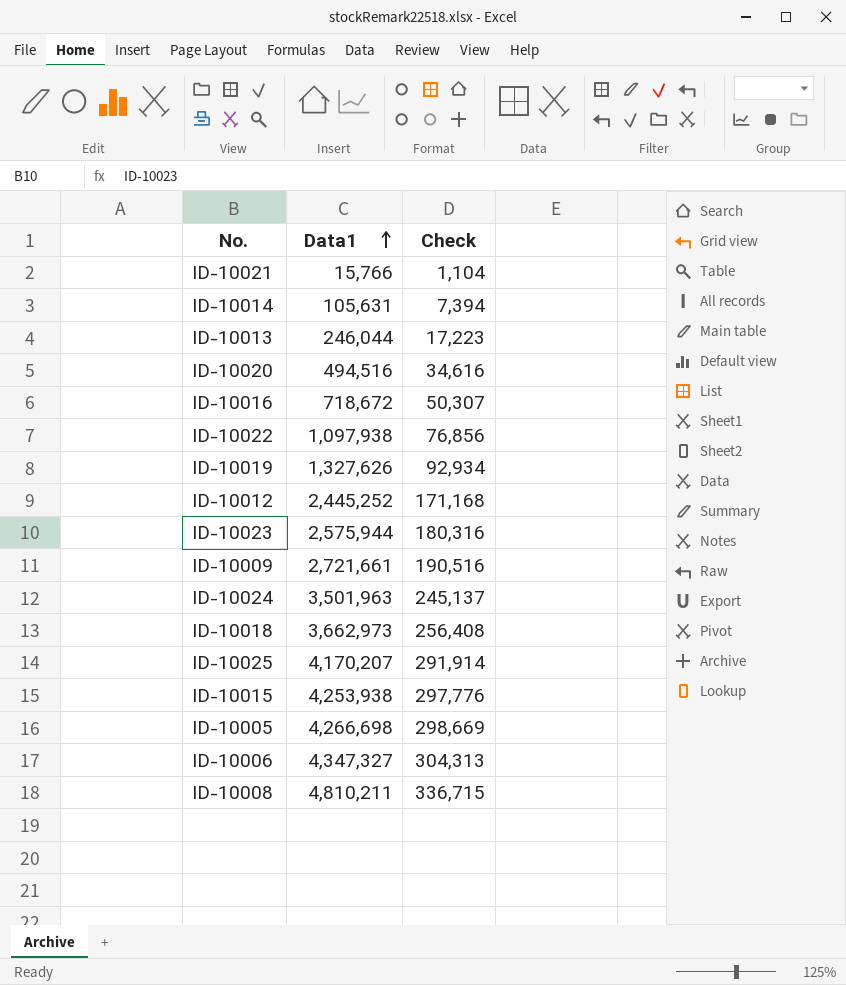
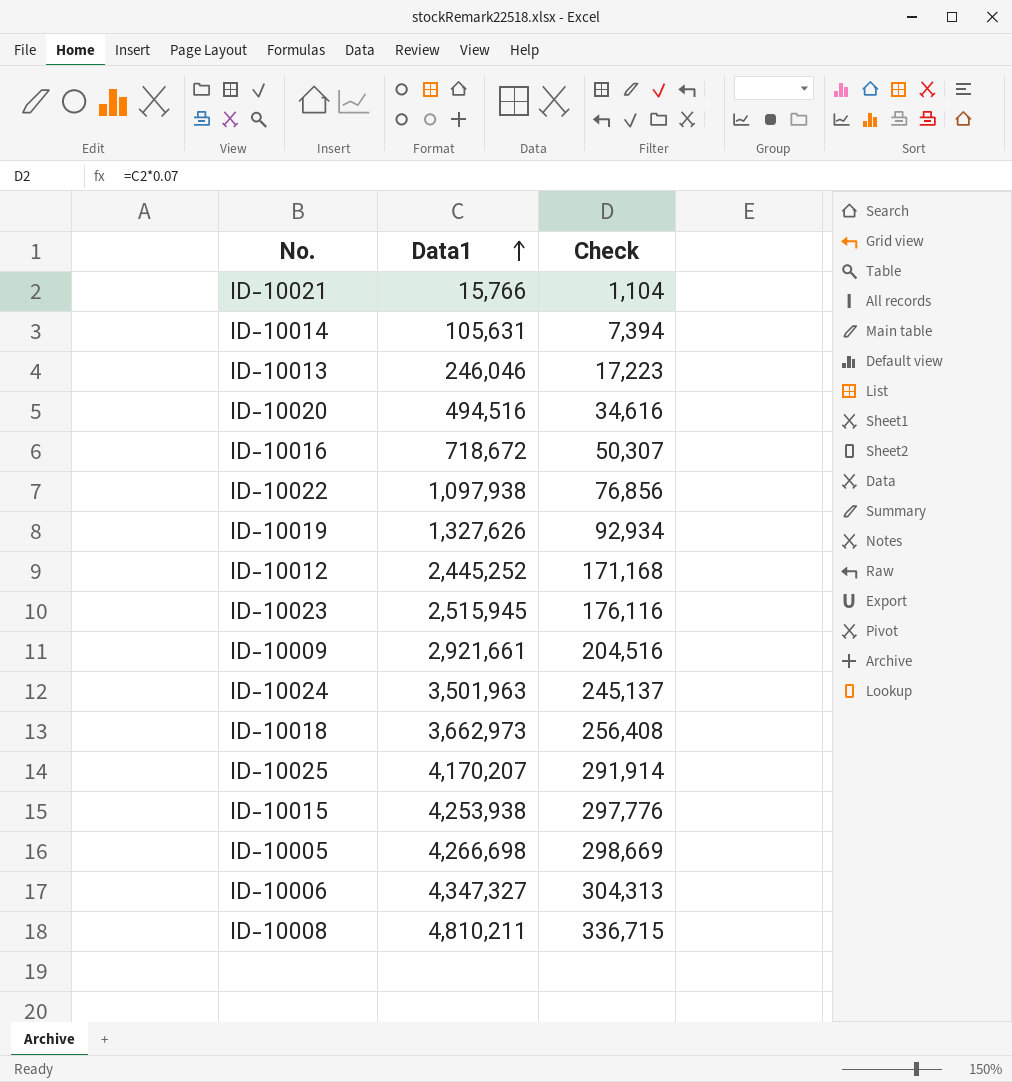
ID-10013 | Data1: 246,044 -> 246,046
ID-10023 | Data1: 2,575,944 -> 2,515,945
ID-10023 | Check: 180,316 -> 176,116
ID-10009 | Data1: 2,721,661 -> 2,921,661
ID-10009 | Check: 190,516 -> 204,516

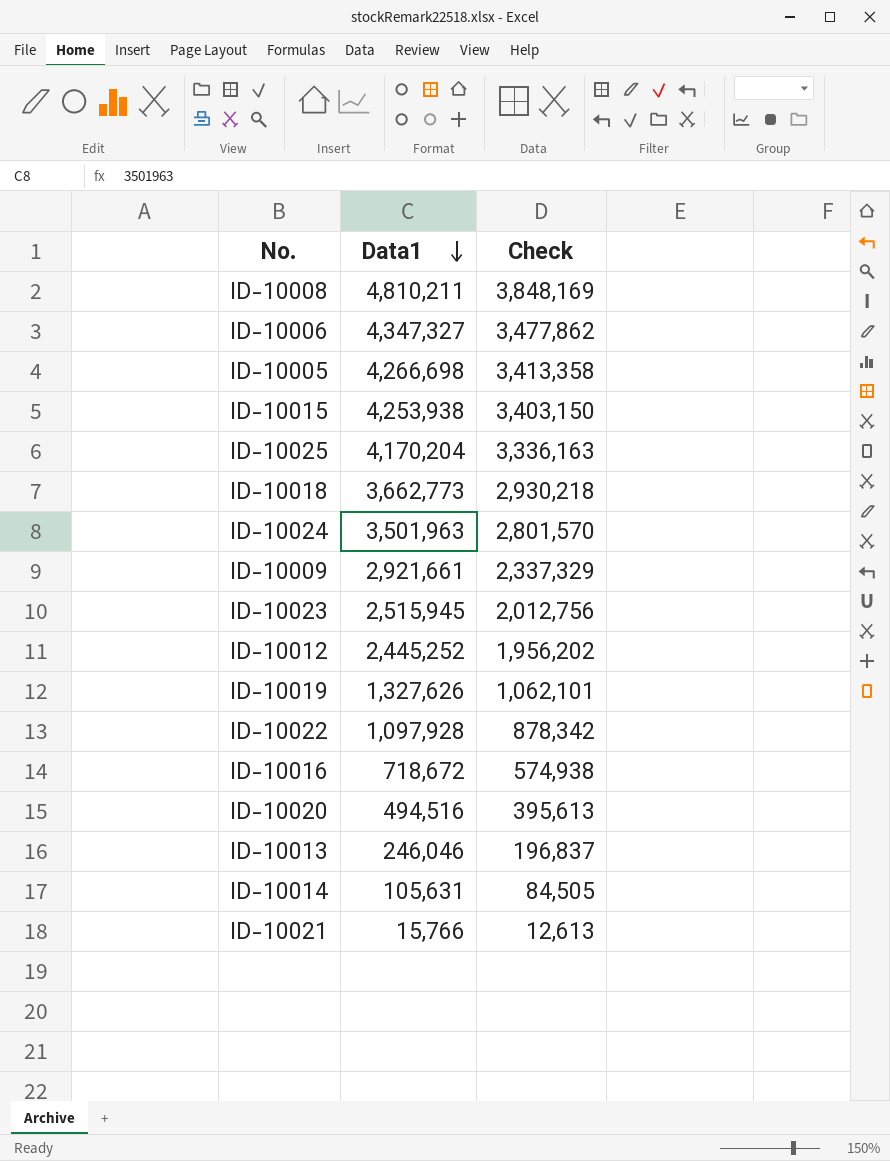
row order: Data1 ascending -> Data1 descending
column Check | formula: [Data1] * 0.07 -> [Data1] * 0.8
ID-10025 | Data1: 4,170,207 -> 4,170,204
ID-10018 | Data1: 3,662,973 -> 3,662,773
ID-10022 | Data1: 1,097,938 -> 1,097,928

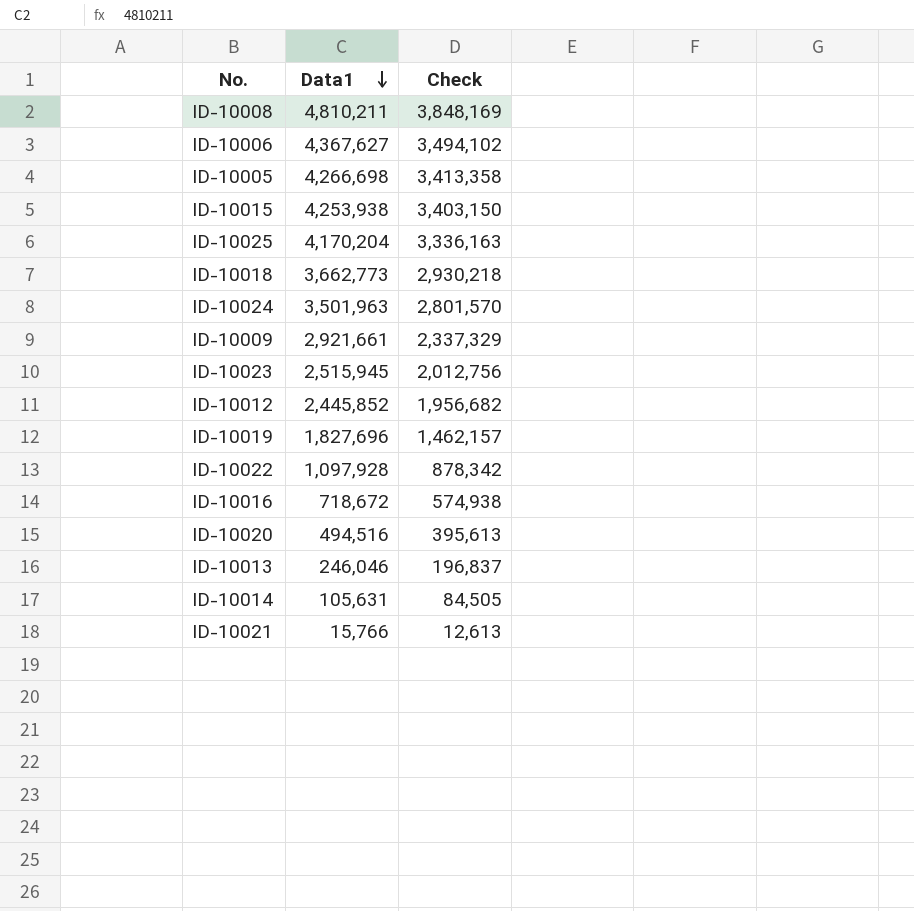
ID-10006 | Data1: 4,347,327 -> 4,367,627
ID-10006 | Check: 3,477,862 -> 3,494,102
ID-10012 | Data1: 2,445,252 -> 2,445,852
ID-10012 | Check: 1,956,202 -> 1,956,682
ID-10019 | Data1: 1,327,626 -> 1,827,696
ID-10019 | Check: 1,062,101 -> 1,462,157

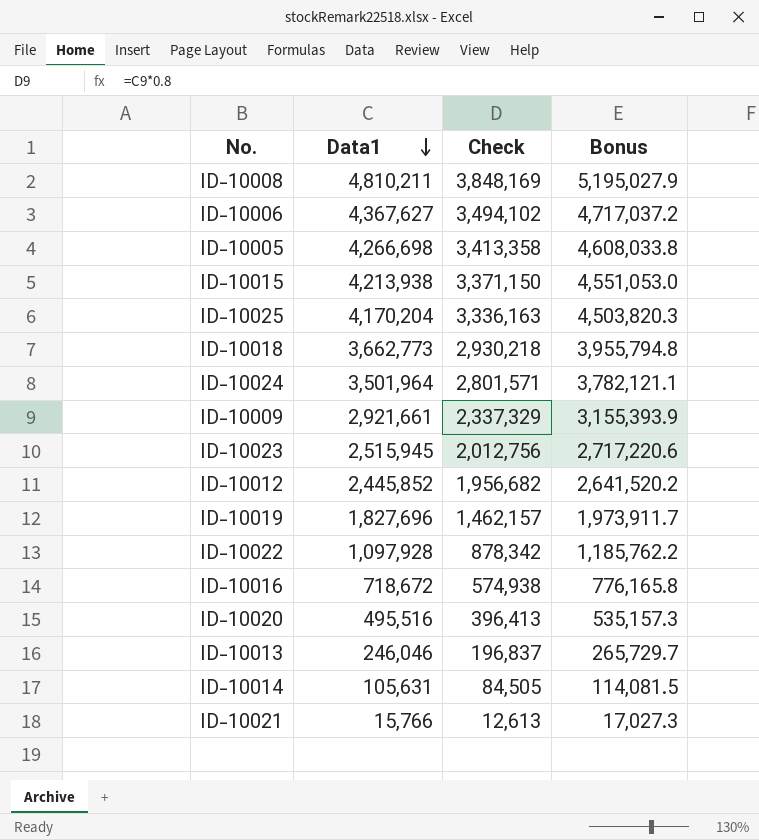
column Bonus | formula: none -> [Data1] * 1.08
ID-10015 | Data1: 4,253,938 -> 4,213,938
ID-10015 | Check: 3,403,150 -> 3,371,150
ID-10024 | Data1: 3,501,963 -> 3,501,964
ID-10024 | Check: 2,801,570 -> 2,801,571
ID-10020 | Data1: 494,516 -> 495,516
ID-10020 | Check: 395,613 -> 396,413

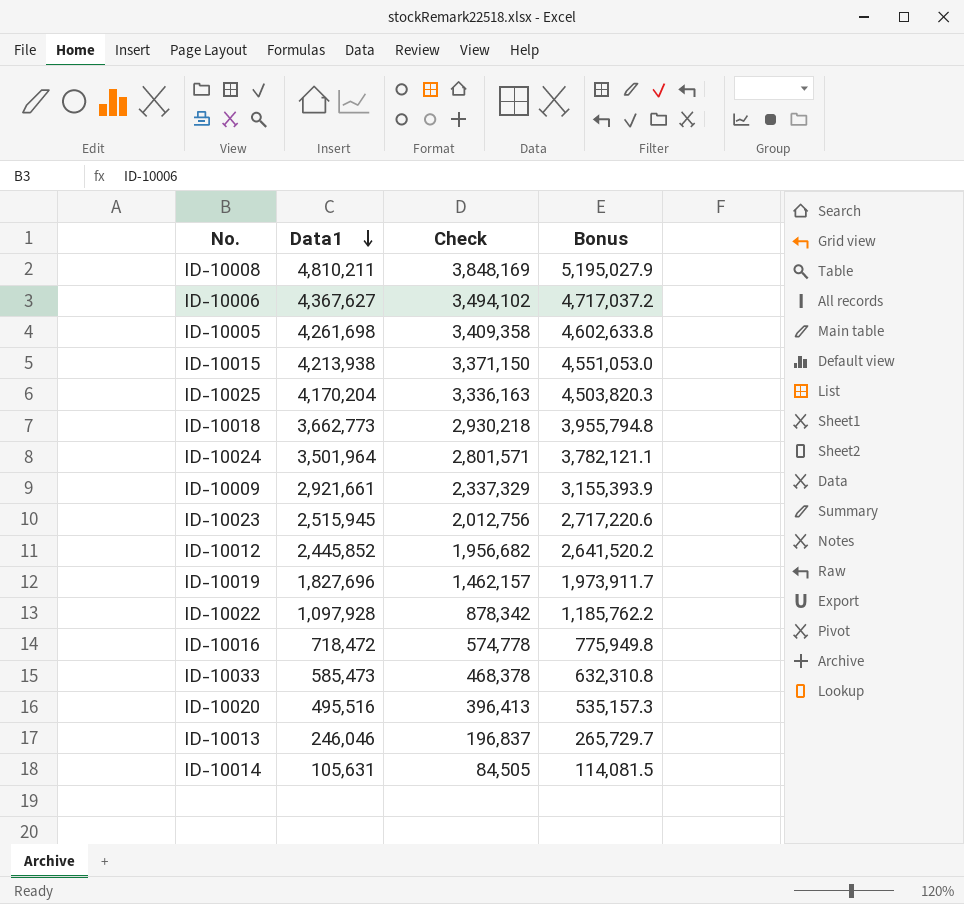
row ID-10021: 15,766 | 12,613 | 17,027.3 -> none
ID-10005 | Data1: 4,266,698 -> 4,261,698
ID-10005 | Check: 3,413,358 -> 3,409,358
ID-10005 | Bonus: 4,608,033.8 -> 4,602,633.8
ID-10016 | Data1: 718,672 -> 718,472
ID-10016 | Check: 574,938 -> 574,778
ID-10016 | Bonus: 776,165.8 -> 775,949.8
row ID-10033: none -> 585,473 | 468,378 | 632,310.8

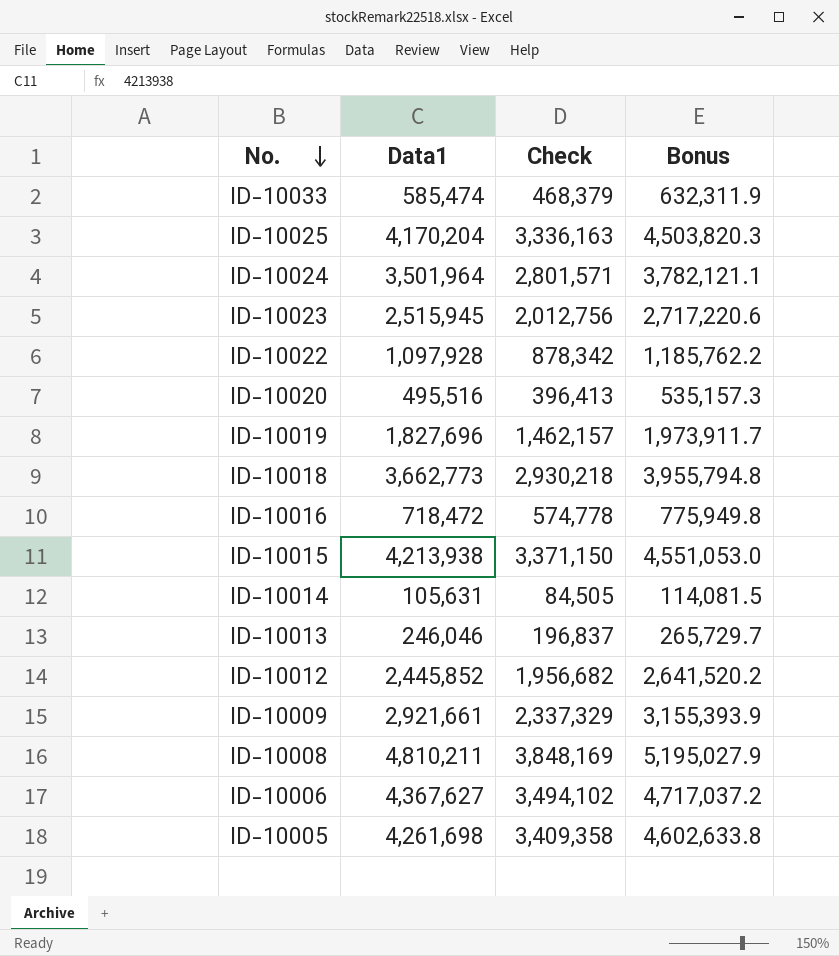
row order: Data1 descending -> No. descending
ID-10033 | Data1: 585,473 -> 585,474
ID-10033 | Check: 468,378 -> 468,379
ID-10033 | Bonus: 632,310.8 -> 632,311.9

